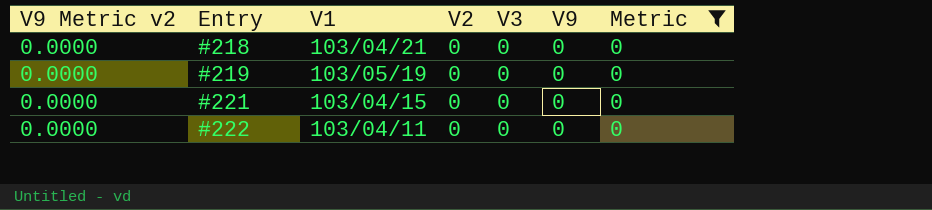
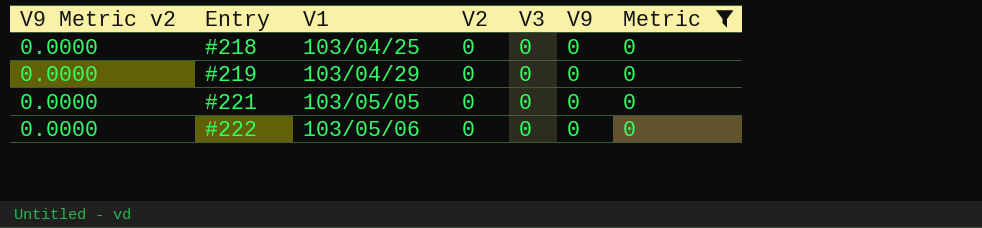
#218 | V1: 103/04/21 -> 103/04/25
#219 | V1: 103/05/19 -> 103/04/29
#221 | V1: 103/04/15 -> 103/05/05
#222 | V1: 103/04/11 -> 103/05/06

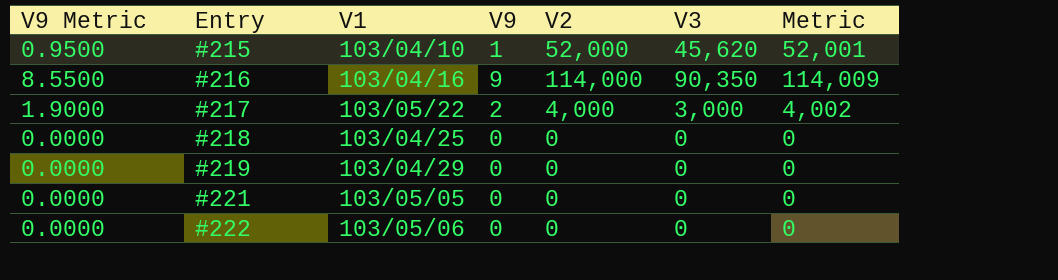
filter: Metric = 0 -> none
column name: V9 Metric v2 -> V9 Metric
column V9 | position: 6 -> 4

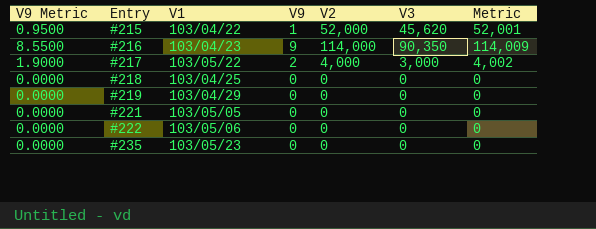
#215 | V1: 103/04/10 -> 103/04/22
#216 | V1: 103/04/16 -> 103/04/23
row #235: none -> 0.0000 | 103/05/23 | 0 | 0 | 0 | 0

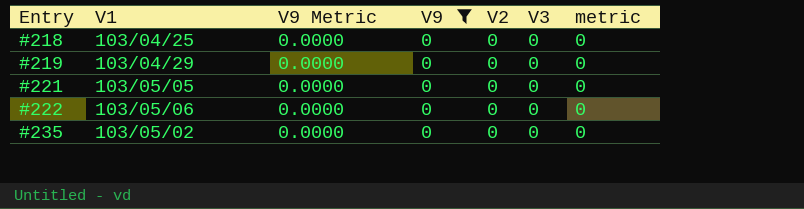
filter: none -> V9 = 0
column V9 Metric | position: 1 -> 3
column name: Metric -> metric
#235 | V1: 103/05/23 -> 103/05/02

